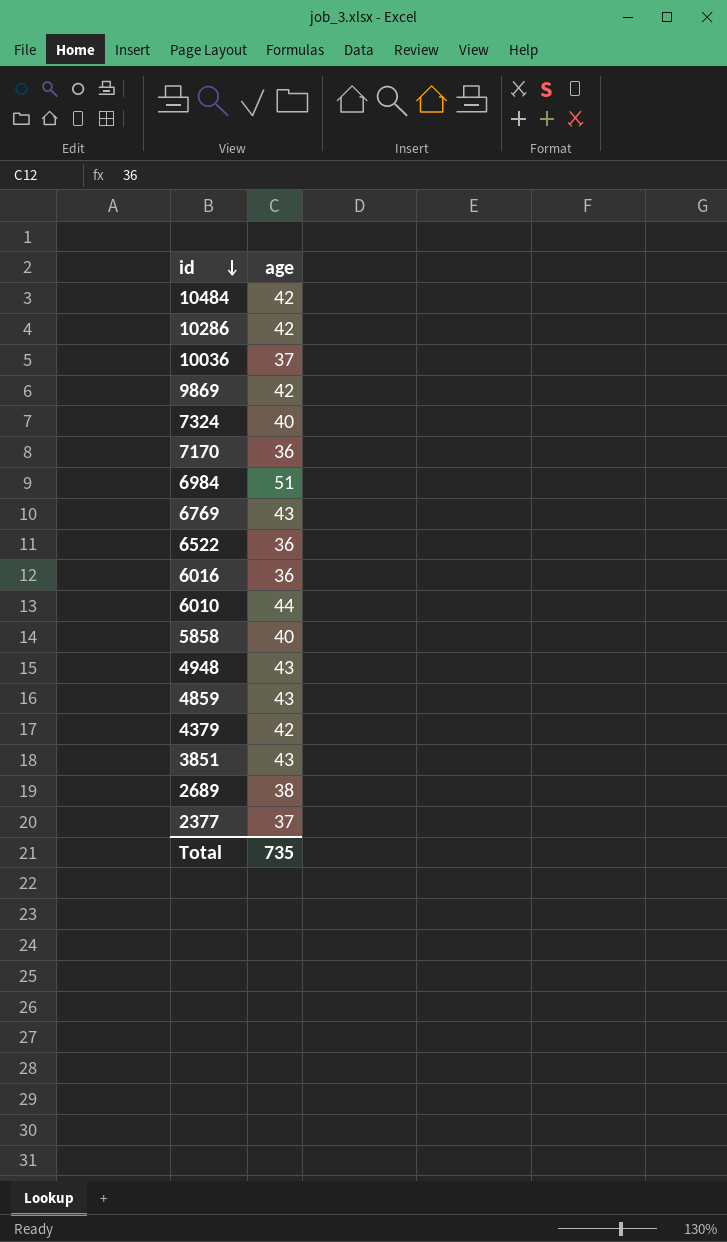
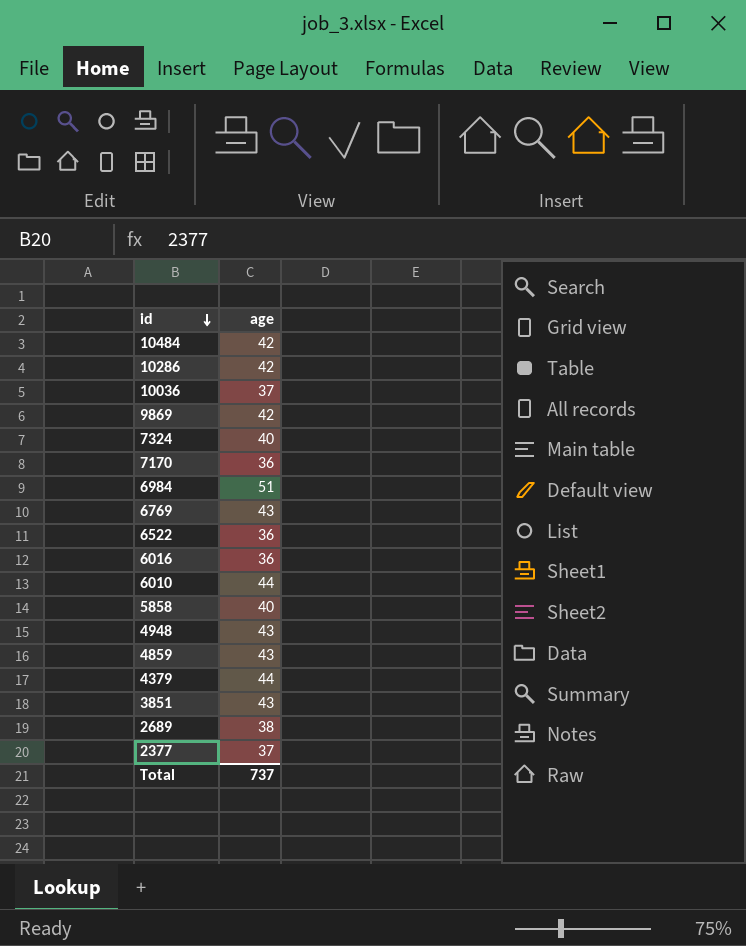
4379 | age: 42 -> 44
Total | age: 735 -> 737

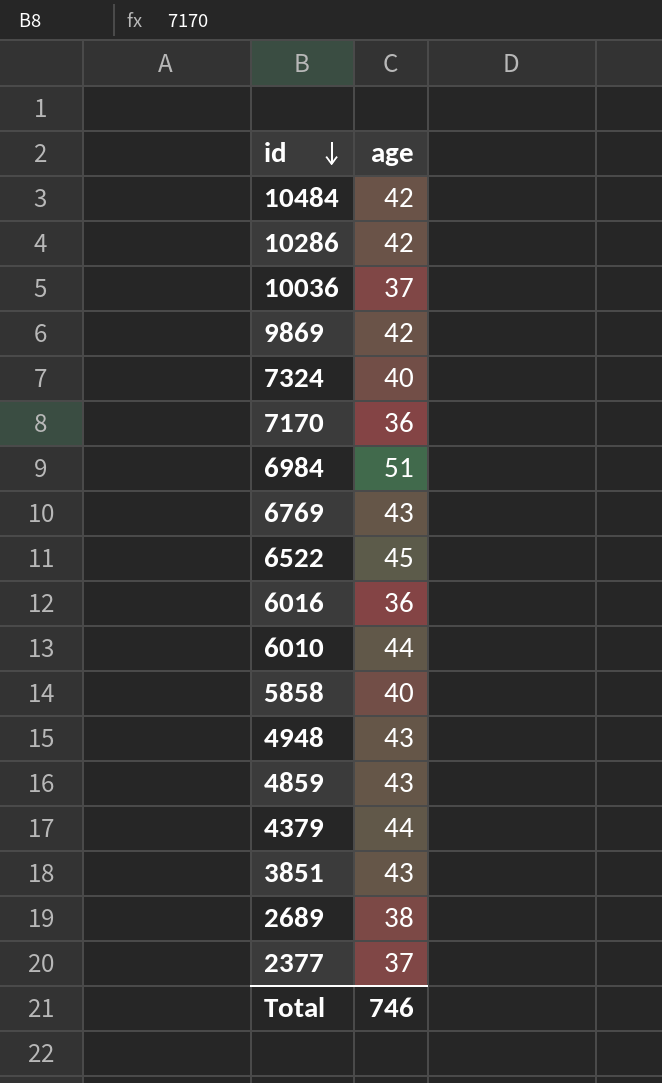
6522 | age: 36 -> 45
Total | age: 737 -> 746

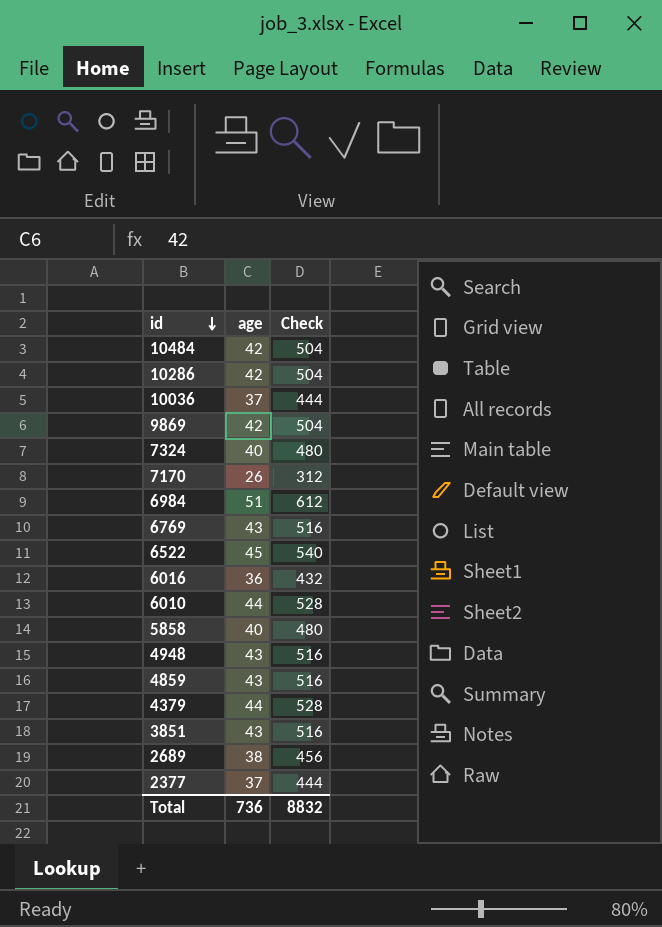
column Check | formula: none -> [age] * 12
7170 | age: 36 -> 26
Total | age: 746 -> 736

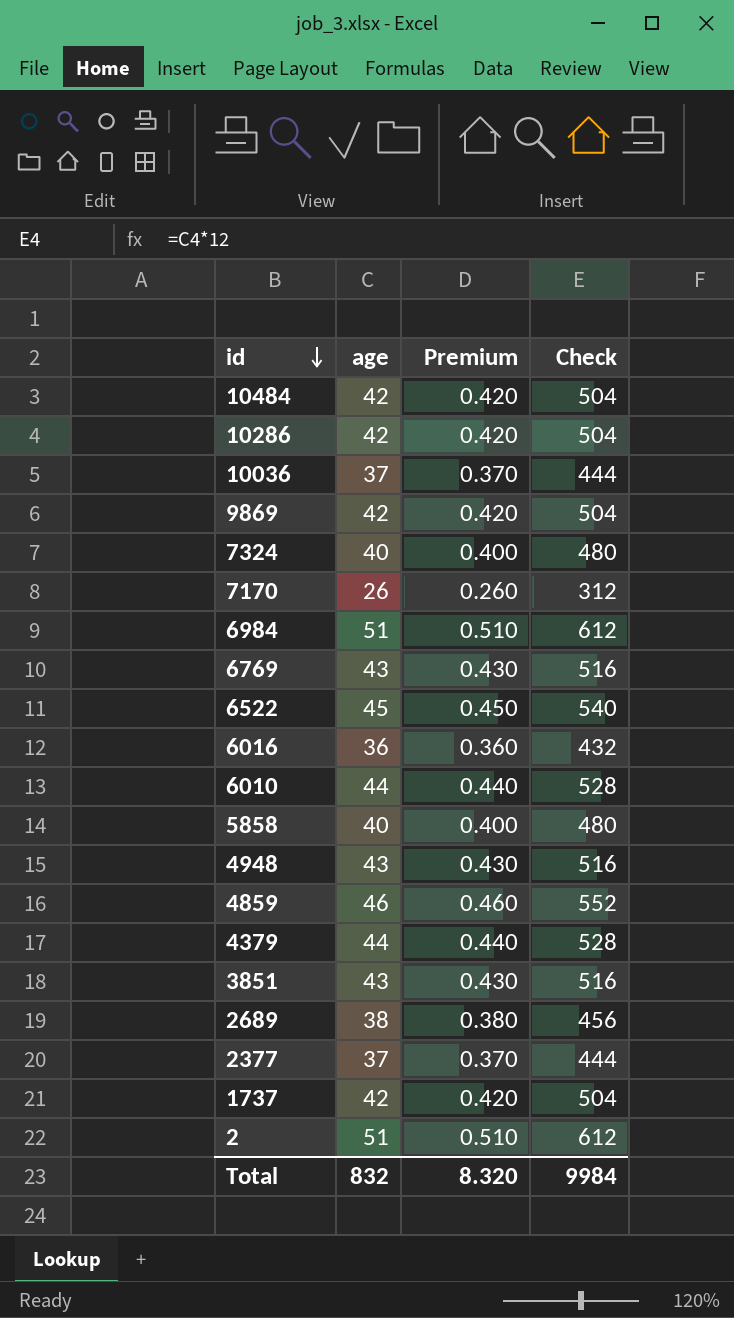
column Premium | formula: none -> [age] * 0.01
4859 | age: 43 -> 46
4859 | Check: 516 -> 552
row 1737: none -> 42 | 0.420 | 504
row 2: none -> 51 | 0.510 | 612
Total | age: 736 -> 832
Total | Check: 8832 -> 9984

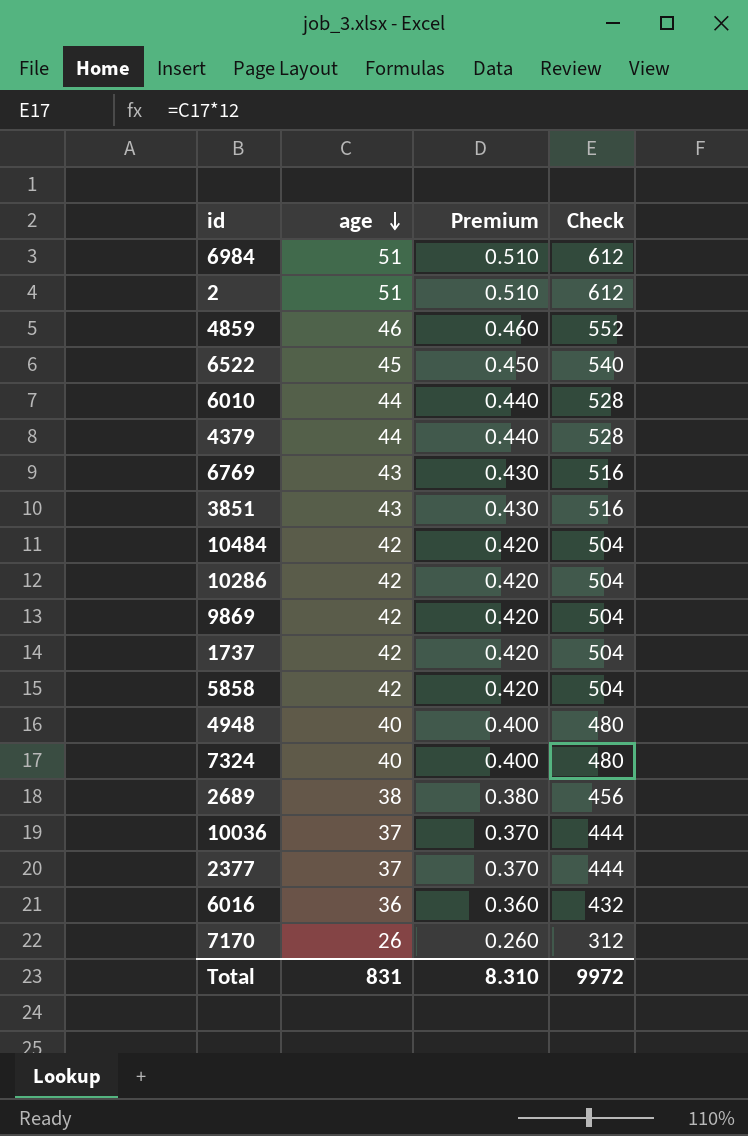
row order: id descending -> age descending
5858 | age: 40 -> 42
5858 | Premium: 0.400 -> 0.420
5858 | Check: 480 -> 504
4948 | age: 43 -> 40
4948 | Premium: 0.430 -> 0.400
4948 | Check: 516 -> 480
Total | age: 832 -> 831
Total | Premium: 8.320 -> 8.310
Total | Check: 9984 -> 9972

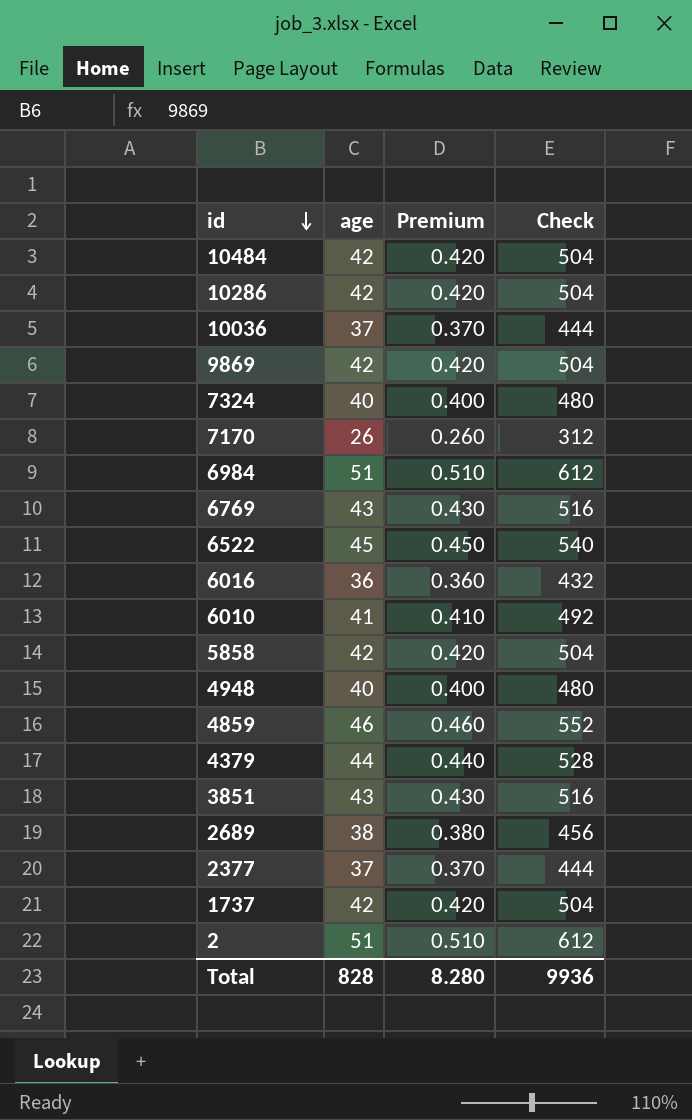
row order: age descending -> id descending
6010 | age: 44 -> 41
6010 | Premium: 0.440 -> 0.410
6010 | Check: 528 -> 492
Total | age: 831 -> 828
Total | Premium: 8.310 -> 8.280
Total | Check: 9972 -> 9936

